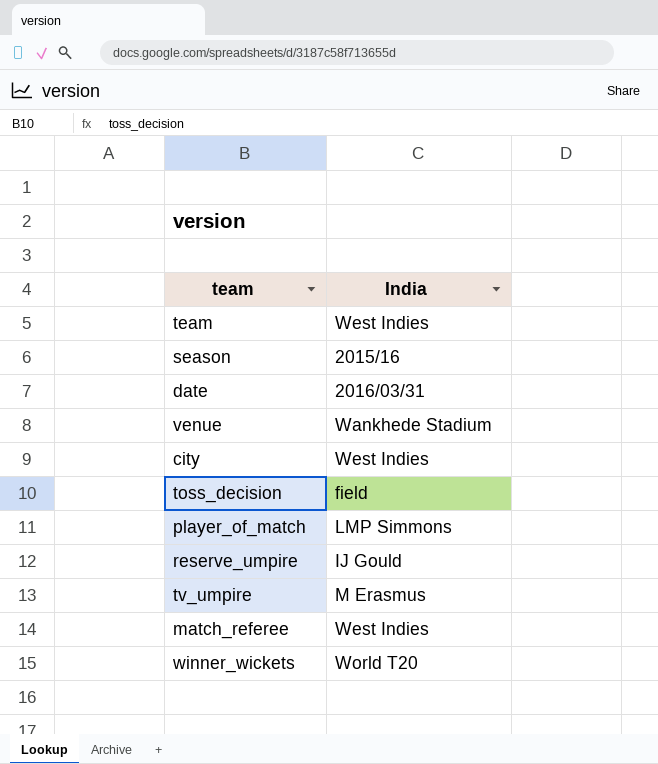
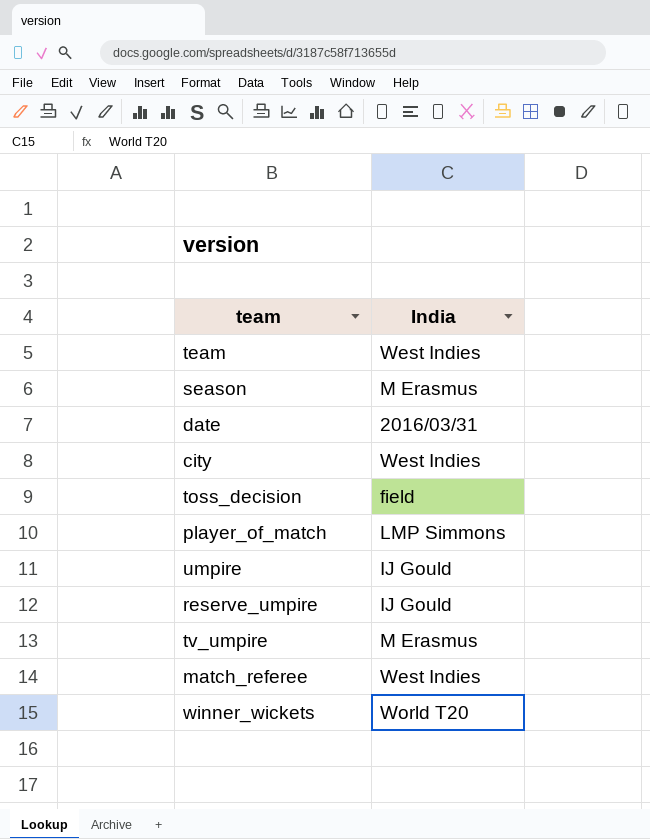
row venue: Wankhede Stadium -> none
season | India: 2015/16 -> M Erasmus
row umpire: none -> IJ Gould

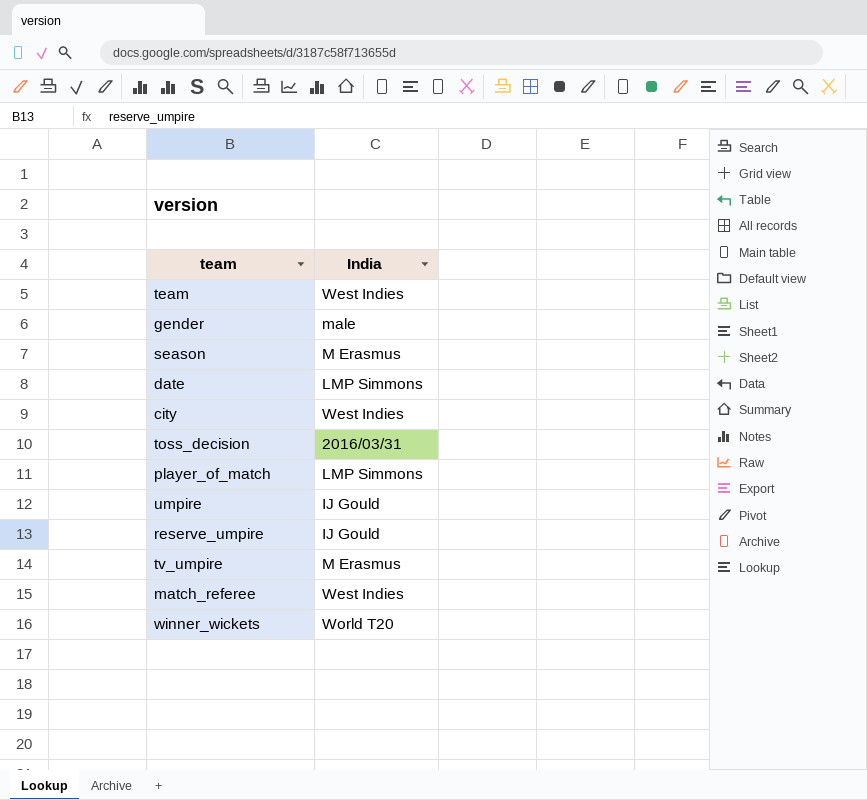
row gender: none -> male
date | India: 2016/03/31 -> LMP Simmons
toss_decision | India: field -> 2016/03/31

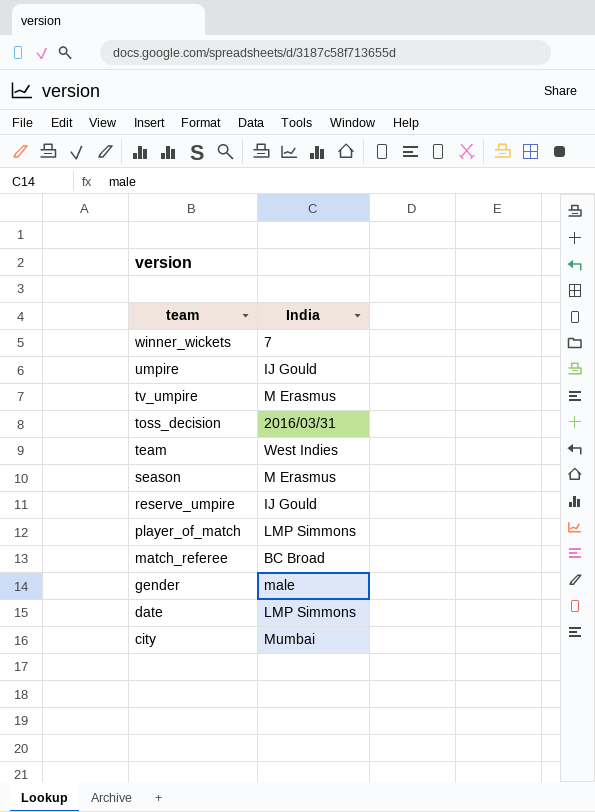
row order: none -> team descending
winner_wickets | India: World T20 -> 7
match_referee | India: West Indies -> BC Broad
city | India: West Indies -> Mumbai

